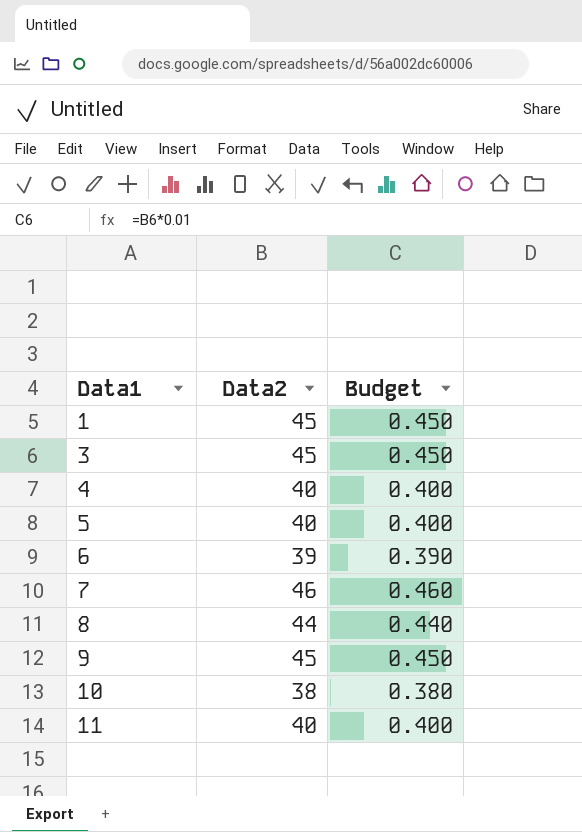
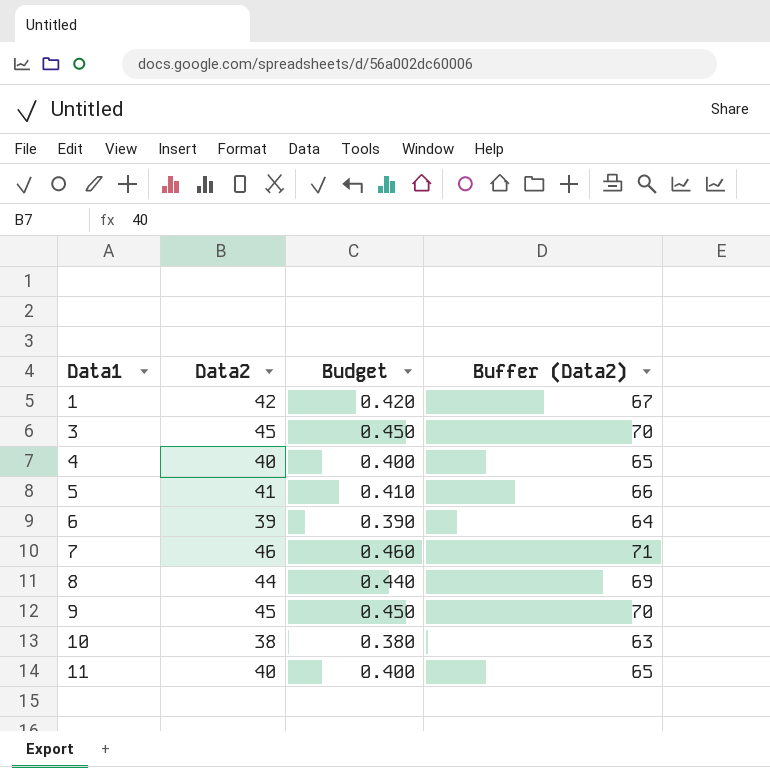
column Buffer (Data2) | formula: none -> [Data2] + 25
1 | Data2: 45 -> 42
1 | Budget: 0.450 -> 0.420
5 | Data2: 40 -> 41
5 | Budget: 0.400 -> 0.410

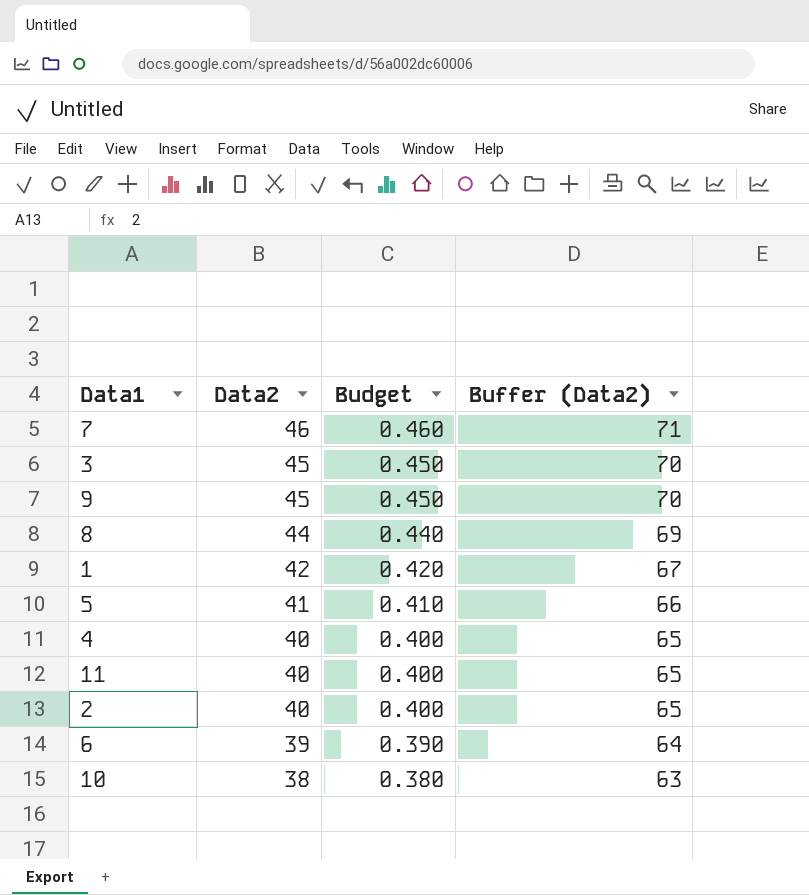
row order: Data1 ascending -> Data2 descending
row 2: none -> 40 | 0.400 | 65

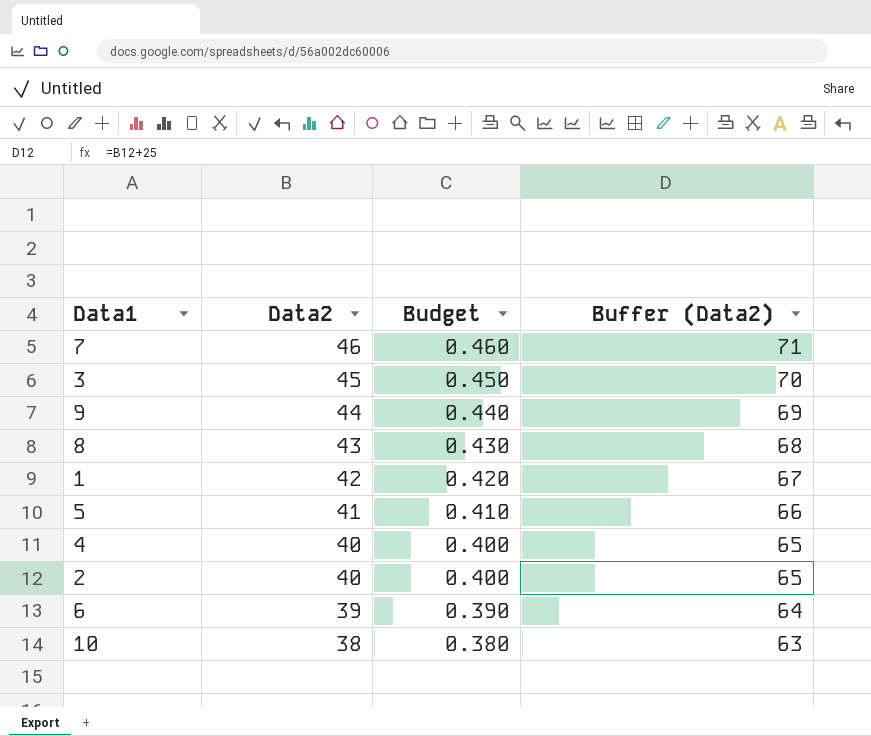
row 11: 40 | 0.400 | 65 -> none
9 | Data2: 45 -> 44
9 | Budget: 0.450 -> 0.440
9 | Buffer (Data2): 70 -> 69
8 | Data2: 44 -> 43
8 | Budget: 0.440 -> 0.430
8 | Buffer (Data2): 69 -> 68

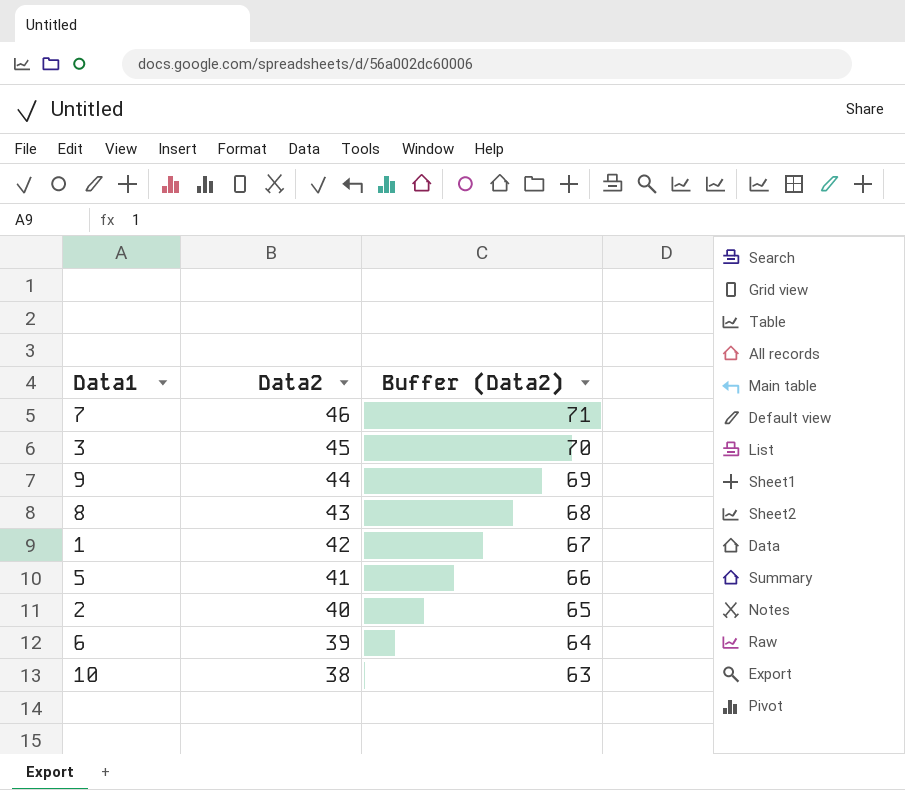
column Budget | formula: [Data2] * 0.01 -> none
row 4: 40 | 0.400 | 65 -> none

